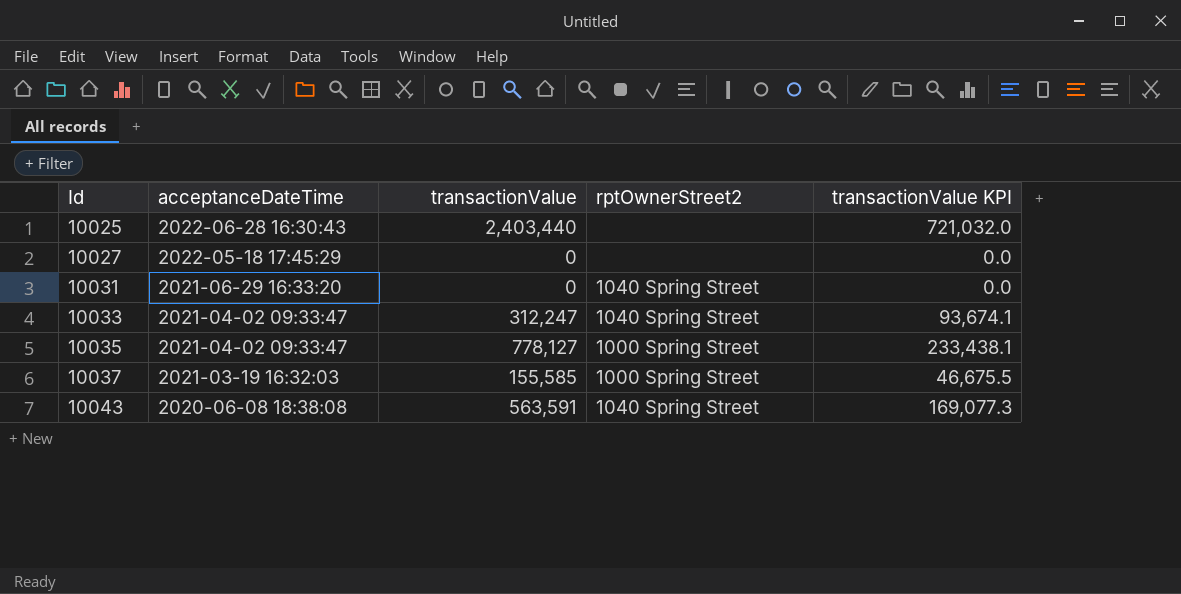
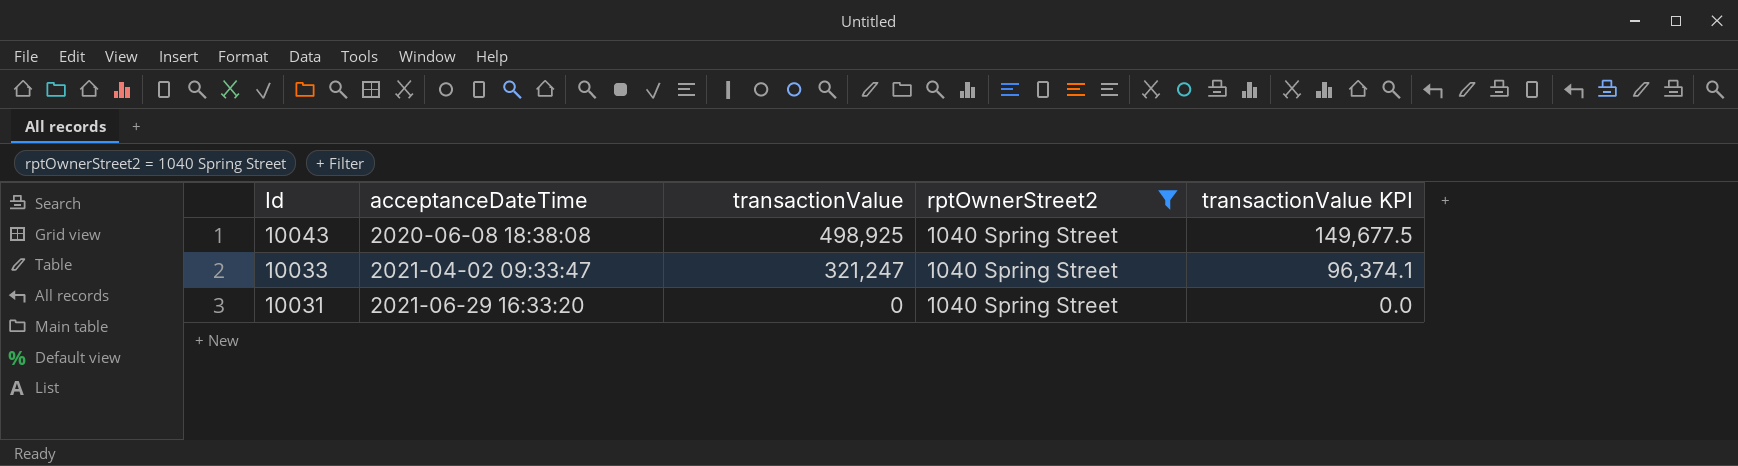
filter: none -> rptOwnerStreet2 = 1040 Spring Street
row order: Id ascending -> Id descending
10043 | transactionValue: 563,591 -> 498,925
10043 | transactionValue KPI: 169,077.3 -> 149,677.5
10033 | transactionValue: 312,247 -> 321,247
10033 | transactionValue KPI: 93,674.1 -> 96,374.1

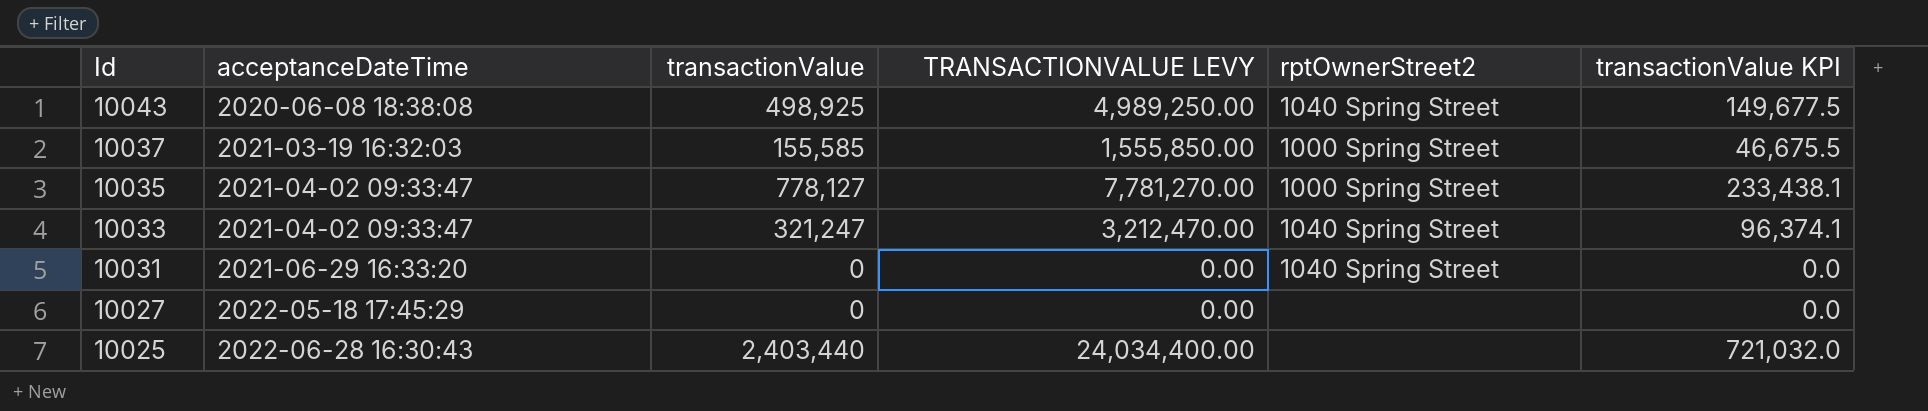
filter: rptOwnerStreet2 = 1040 Spring Street -> none
column TRANSACTIONVALUE LEVY | formula: none -> [transactionValue] * 10

